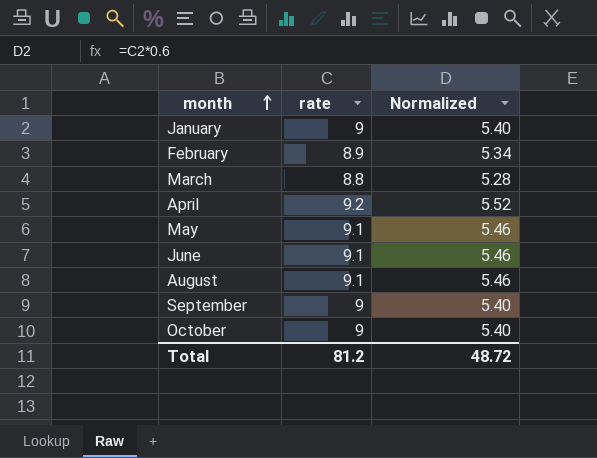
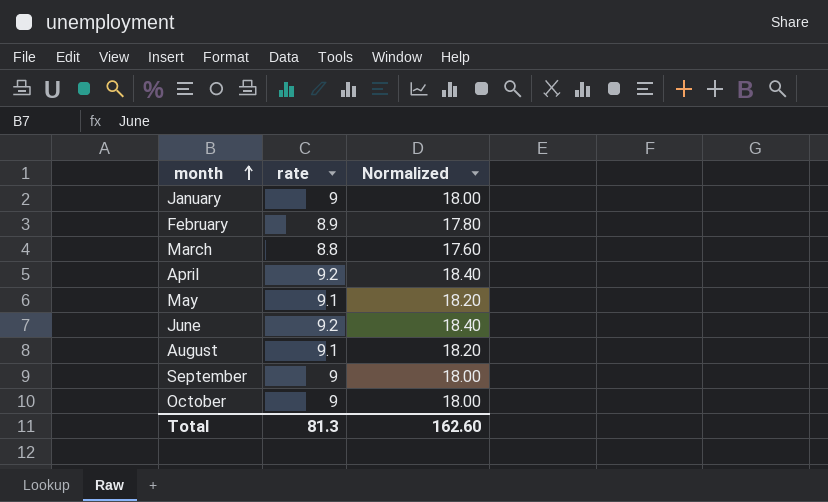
column Normalized | formula: [rate] * 0.6 -> [rate] * 2
June | rate: 9.1 -> 9.2
Total | rate: 81.2 -> 81.3
Total | Normalized: 48.72 -> 162.60

